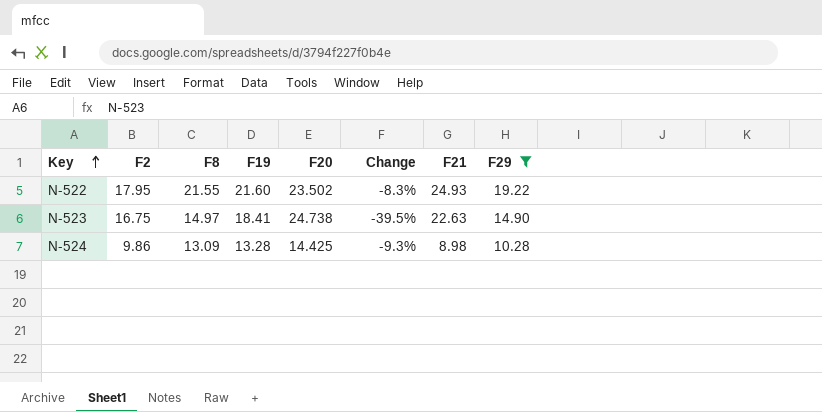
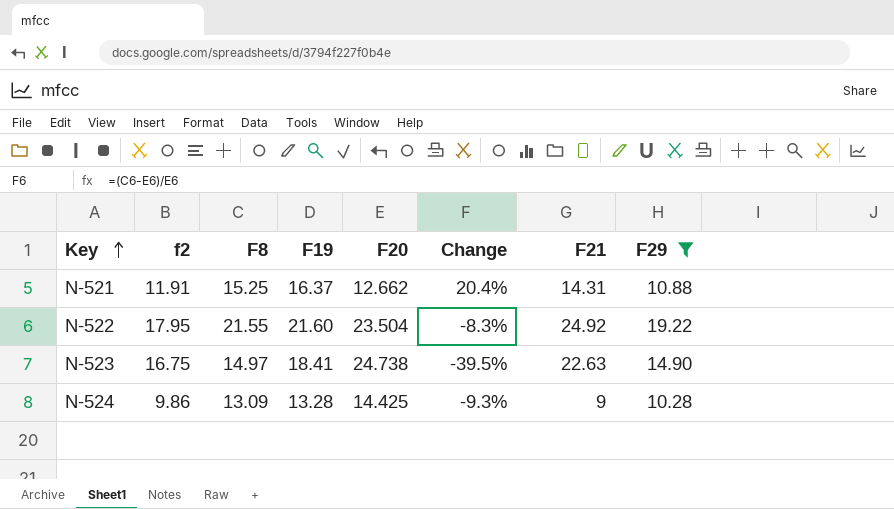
column name: F2 -> f2
row N-521: none -> 11.91 | 15.25 | 16.37 | 12.662 | 20.4% | 14.31 | 10.88
N-522 | F20: 23.502 -> 23.504
N-522 | F21: 24.93 -> 24.92
N-524 | F21: 8.98 -> 9

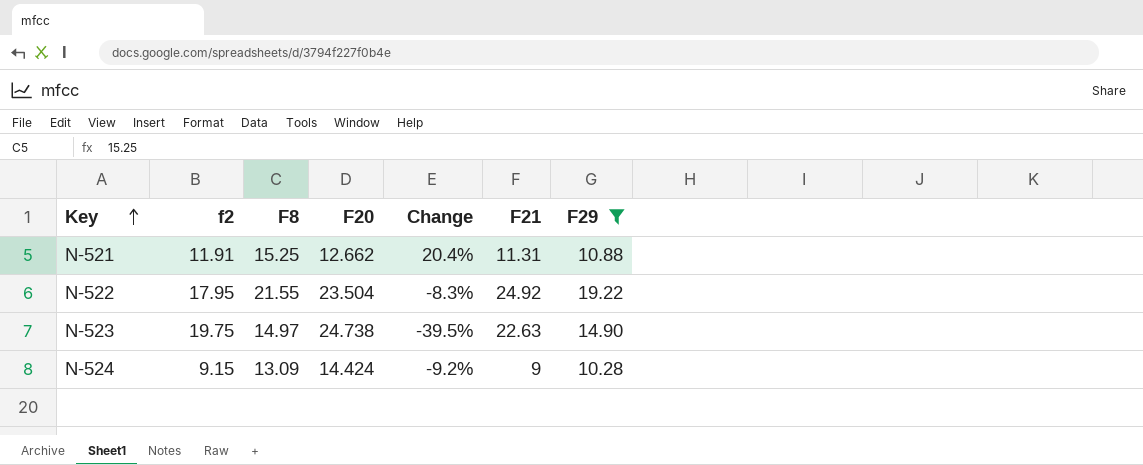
column F19 | position: 4 -> none
N-521 | F21: 14.31 -> 11.31
N-523 | f2: 16.75 -> 19.75
N-524 | f2: 9.86 -> 9.15
N-524 | F20: 14.425 -> 14.424
N-524 | Change: -9.3% -> -9.2%

